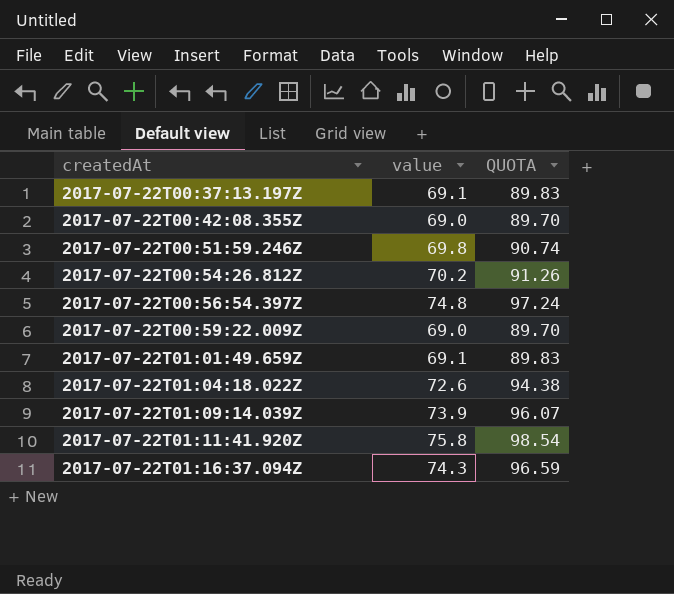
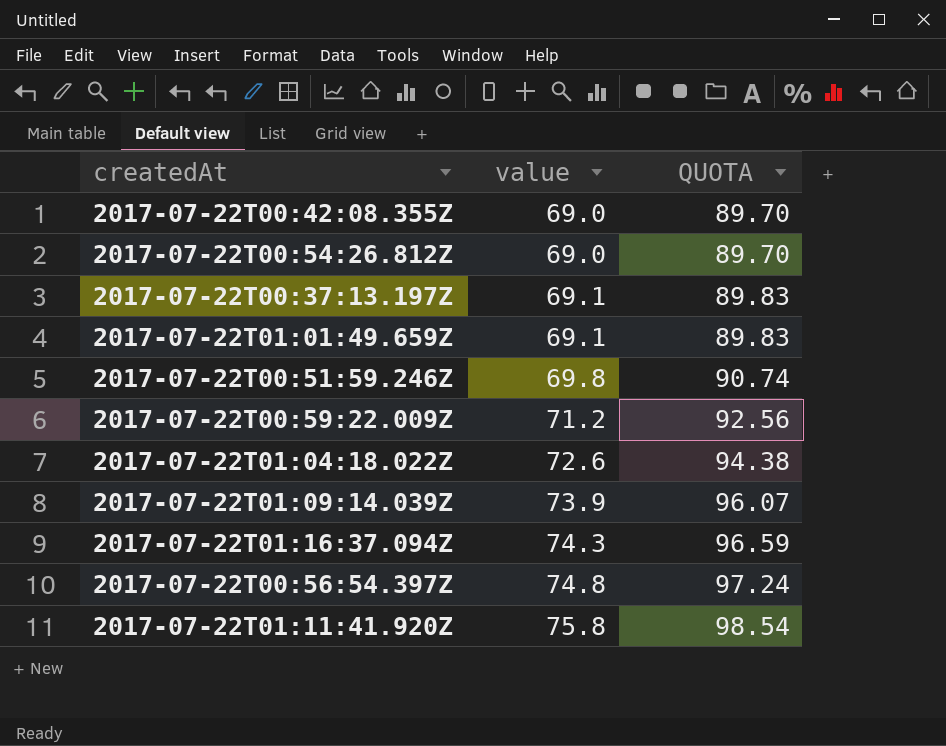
row order: createdAt ascending -> value ascending
2017-07-22T00:54:26.812Z | value: 70.2 -> 69.0
2017-07-22T00:54:26.812Z | QUOTA: 91.26 -> 89.70
2017-07-22T00:59:22.009Z | value: 69.0 -> 71.2
2017-07-22T00:59:22.009Z | QUOTA: 89.70 -> 92.56

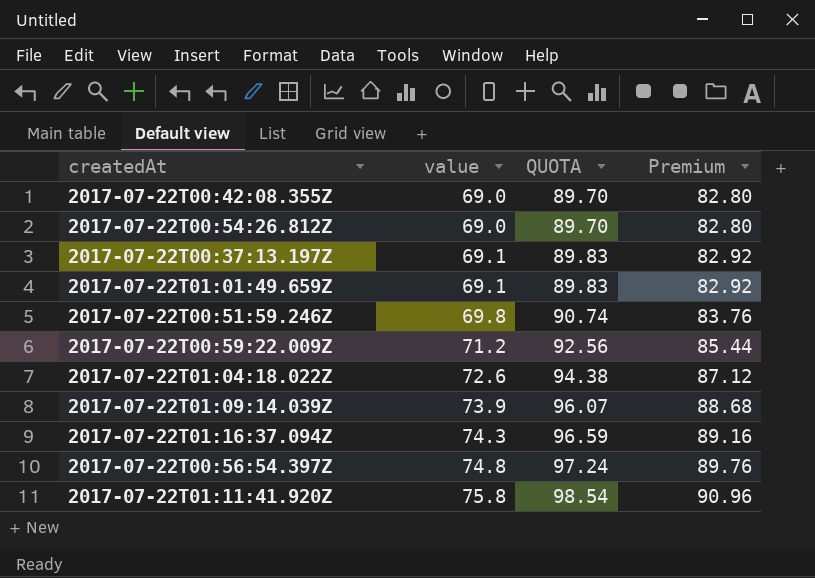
column Premium | formula: none -> [value] * 1.2

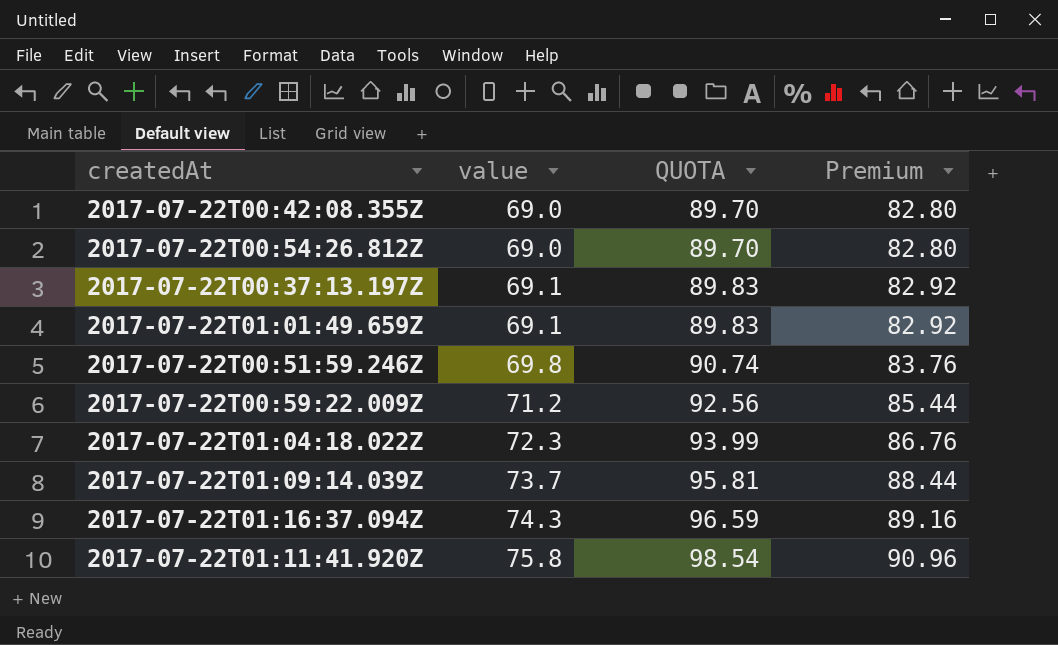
row 2017-07-22T00:56:54.397Z: 74.8 | 97.24 | 89.76 -> none
2017-07-22T01:04:18.022Z | value: 72.6 -> 72.3
2017-07-22T01:04:18.022Z | QUOTA: 94.38 -> 93.99
2017-07-22T01:04:18.022Z | Premium: 87.12 -> 86.76
2017-07-22T01:09:14.039Z | value: 73.9 -> 73.7
2017-07-22T01:09:14.039Z | QUOTA: 96.07 -> 95.81
2017-07-22T01:09:14.039Z | Premium: 88.68 -> 88.44

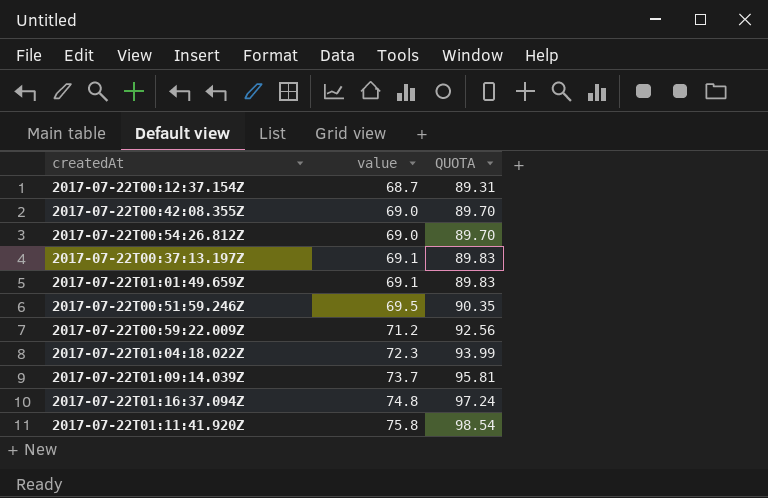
column Premium | formula: [value] * 1.2 -> none
row 2017-07-22T00:12:37.154Z: none -> 68.7 | 89.31
2017-07-22T00:51:59.246Z | value: 69.8 -> 69.5
2017-07-22T00:51:59.246Z | QUOTA: 90.74 -> 90.35
2017-07-22T01:16:37.094Z | value: 74.3 -> 74.8
2017-07-22T01:16:37.094Z | QUOTA: 96.59 -> 97.24

